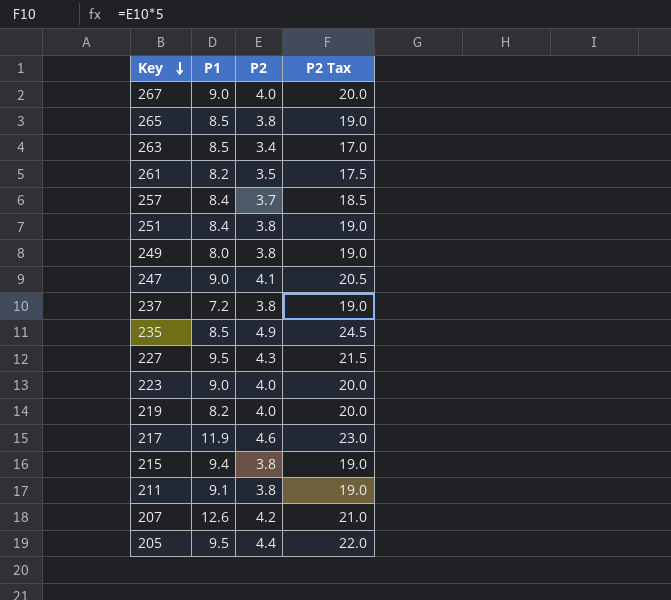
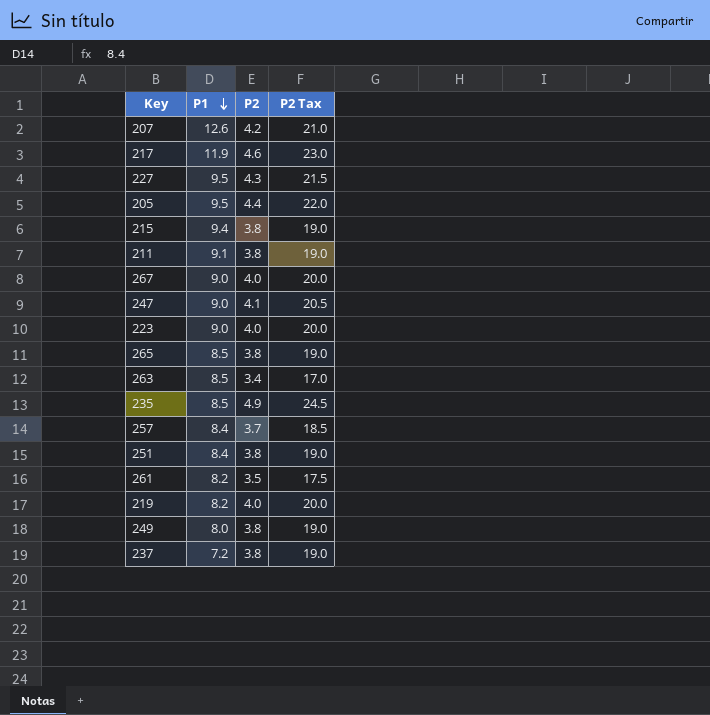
row order: Key descending -> P1 descending

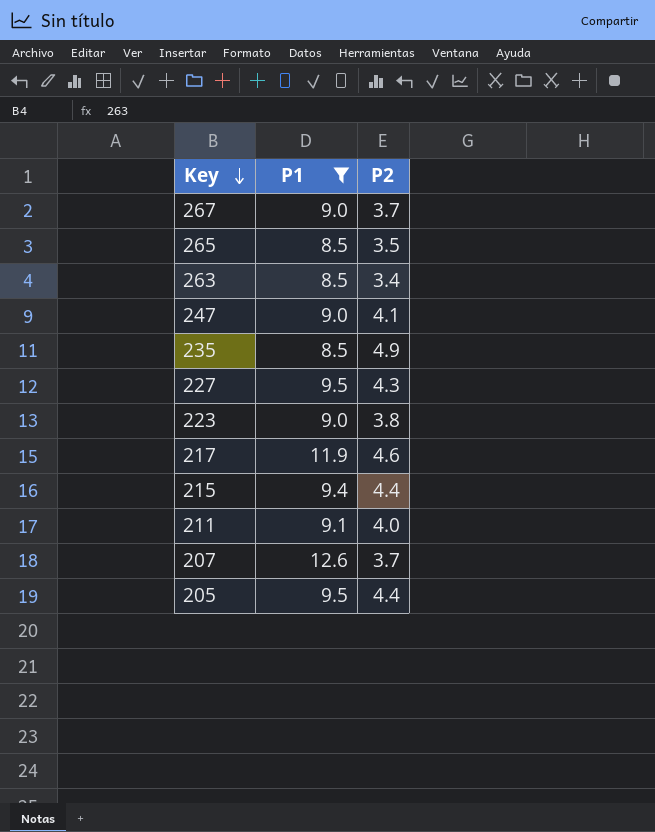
filter: none -> P1 >= 8.5
row order: P1 descending -> Key descending
column P2 Tax | formula: [P2] * 5 -> none
267 | P2: 4.0 -> 3.7
265 | P2: 3.8 -> 3.5
223 | P2: 4.0 -> 3.8
215 | P2: 3.8 -> 4.4
211 | P2: 3.8 -> 4.0
207 | P2: 4.2 -> 3.7

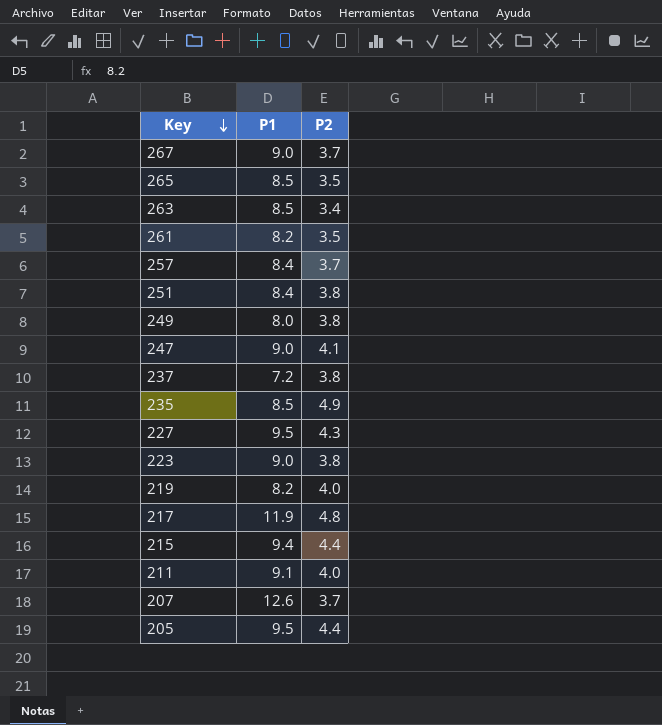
filter: P1 >= 8.5 -> none
217 | P2: 4.6 -> 4.8

